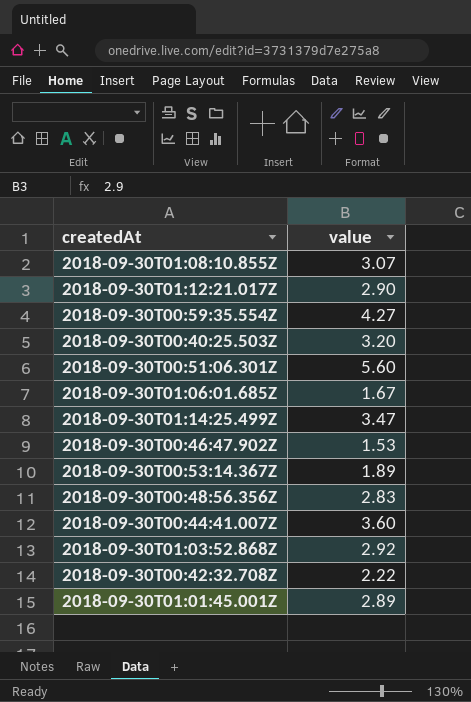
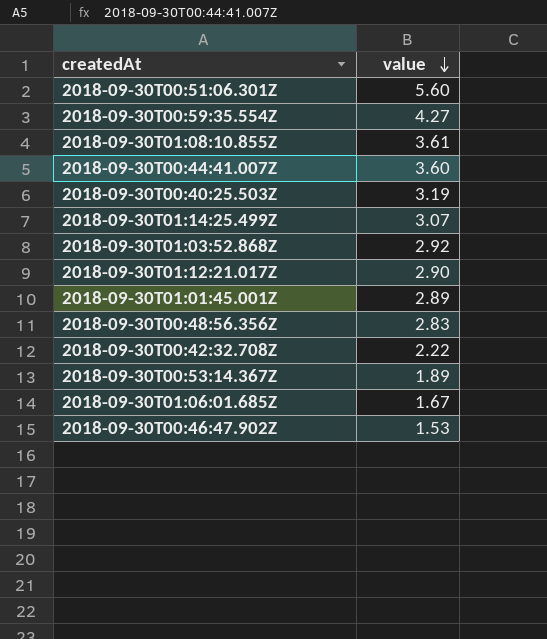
row order: none -> value descending
2018-09-30T01:08:10.855Z | value: 3.07 -> 3.61
2018-09-30T00:40:25.503Z | value: 3.20 -> 3.19
2018-09-30T01:14:25.499Z | value: 3.47 -> 3.07

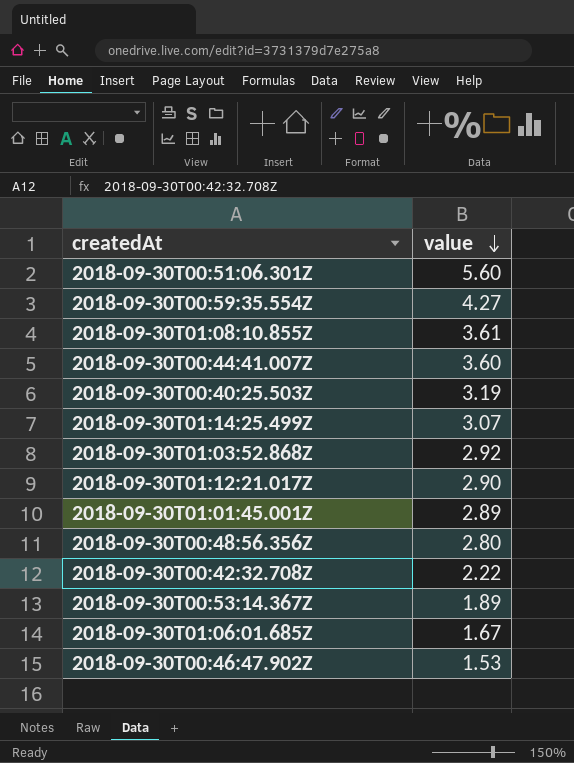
2018-09-30T00:48:56.356Z | value: 2.83 -> 2.80

